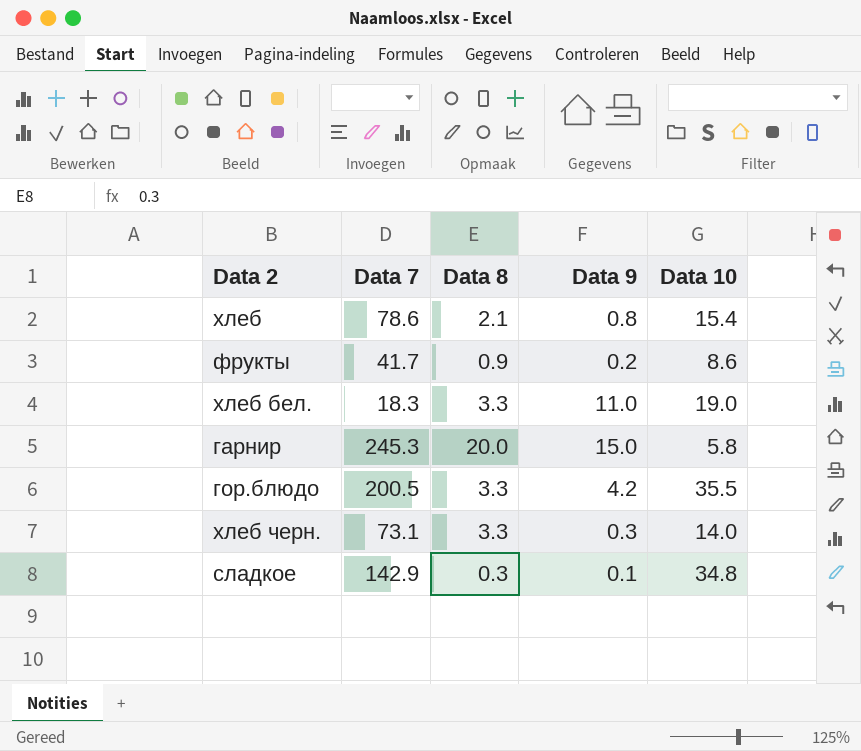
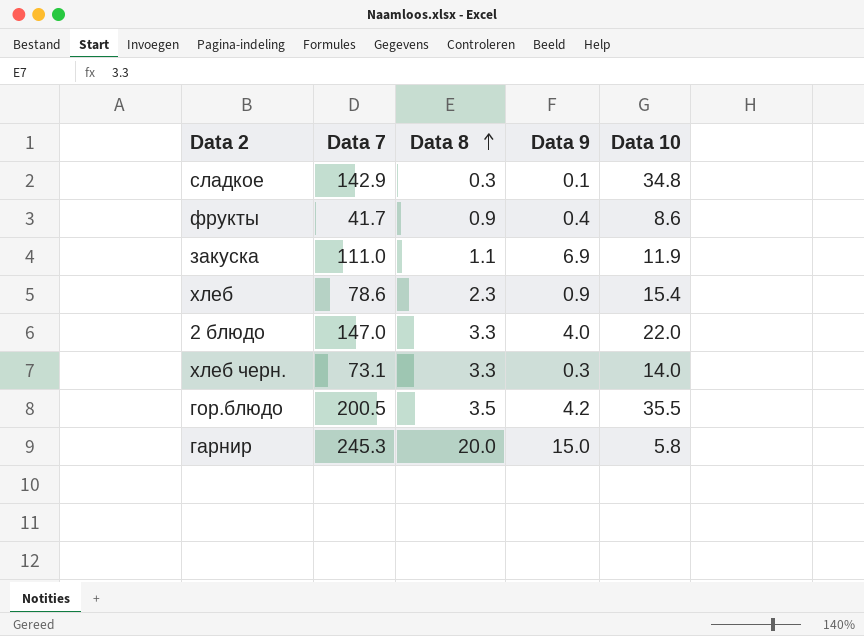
row order: none -> Data 8 ascending
row хлеб бел.: 18.3 | 3.3 | 11.0 | 19.0 -> none
фрукты | Data 9: 0.2 -> 0.4
row закуска: none -> 111.0 | 1.1 | 6.9 | 11.9
хлеб | Data 8: 2.1 -> 2.3
хлеб | Data 9: 0.8 -> 0.9
row 2 блюдо: none -> 147.0 | 3.3 | 4.0 | 22.0
гор.блюдо | Data 8: 3.3 -> 3.5

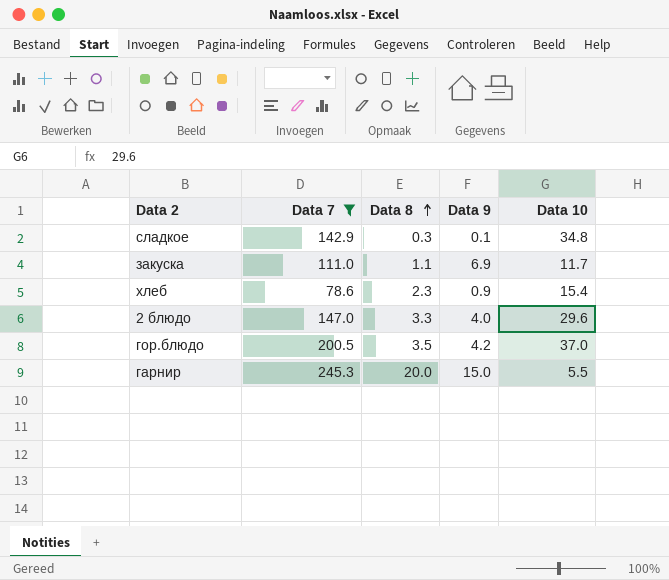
filter: none -> Data 7 >= 78.6
закуска | Data 10: 11.9 -> 11.7
2 блюдо | Data 10: 22.0 -> 29.6
гор.блюдо | Data 10: 35.5 -> 37.0
гарнир | Data 10: 5.8 -> 5.5

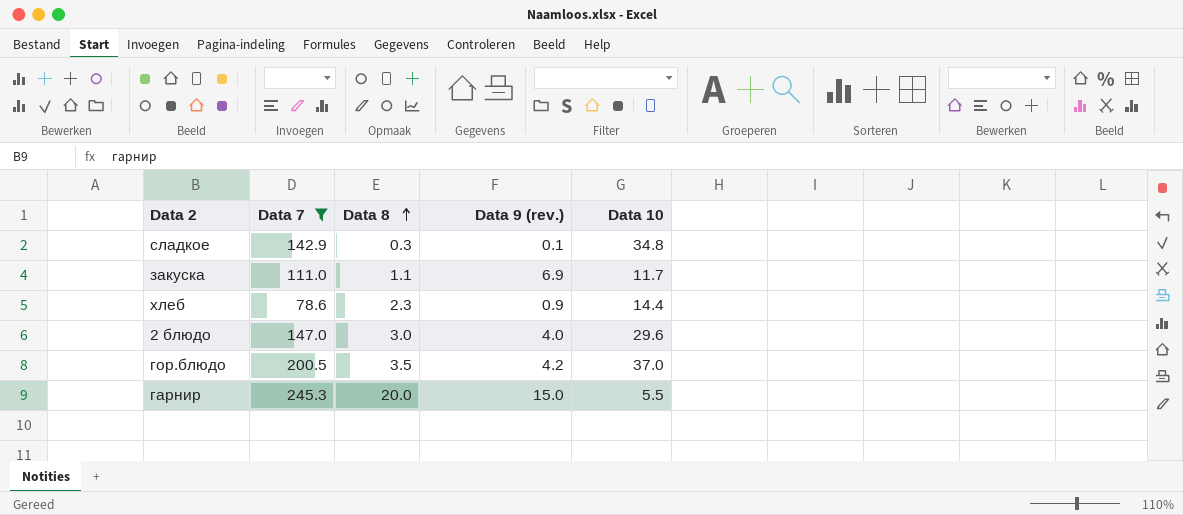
column name: Data 9 -> Data 9 (rev.)
хлеб | Data 10: 15.4 -> 14.4
2 блюдо | Data 8: 3.3 -> 3.0

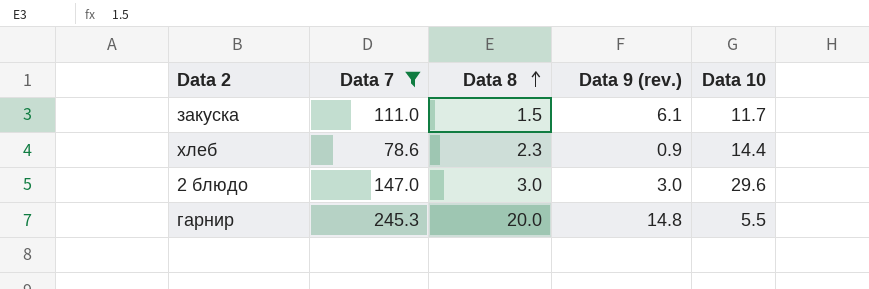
row сладкое: 142.9 | 0.3 | 0.1 | 34.8 -> none
row гор.блюдо: 200.5 | 3.5 | 4.2 | 37.0 -> none
закуска | Data 8: 1.1 -> 1.5
закуска | Data 9 (rev.): 6.9 -> 6.1
2 блюдо | Data 9 (rev.): 4.0 -> 3.0
гарнир | Data 9 (rev.): 15.0 -> 14.8

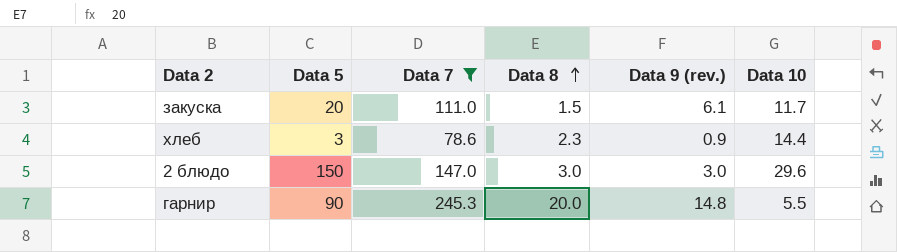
column Data 5 | position: none -> 2

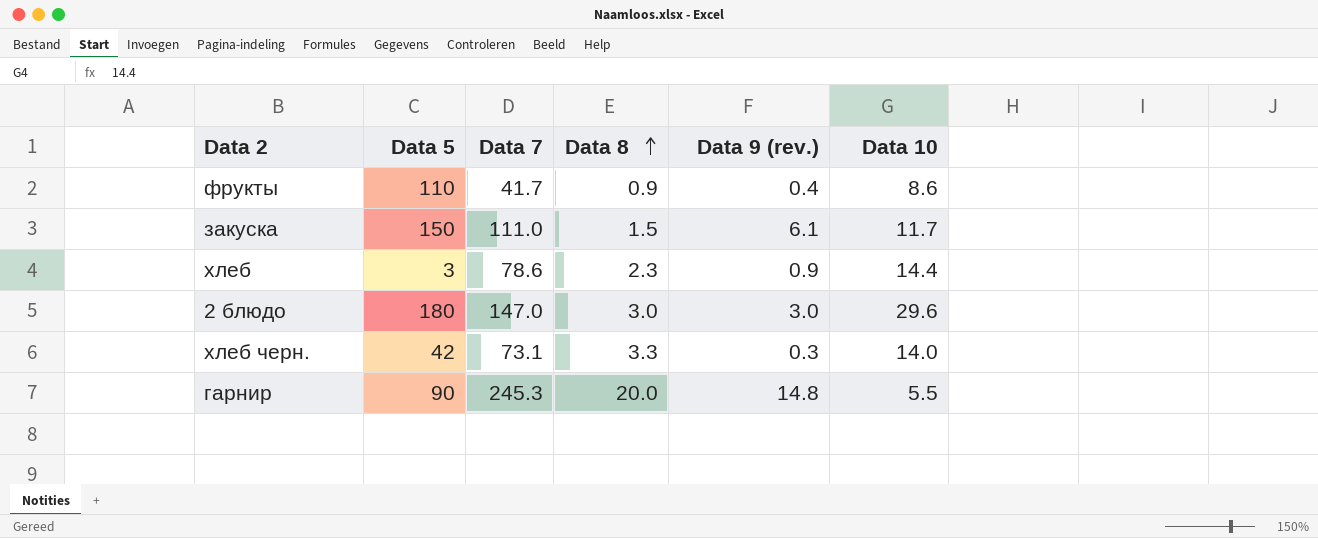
filter: Data 7 >= 78.6 -> none
закуска | Data 5: 20 -> 150
2 блюдо | Data 5: 150 -> 180

